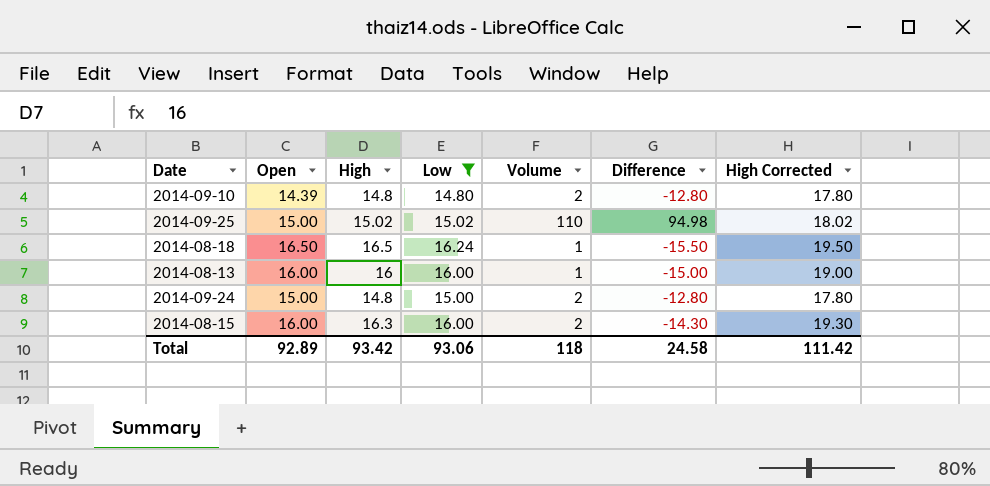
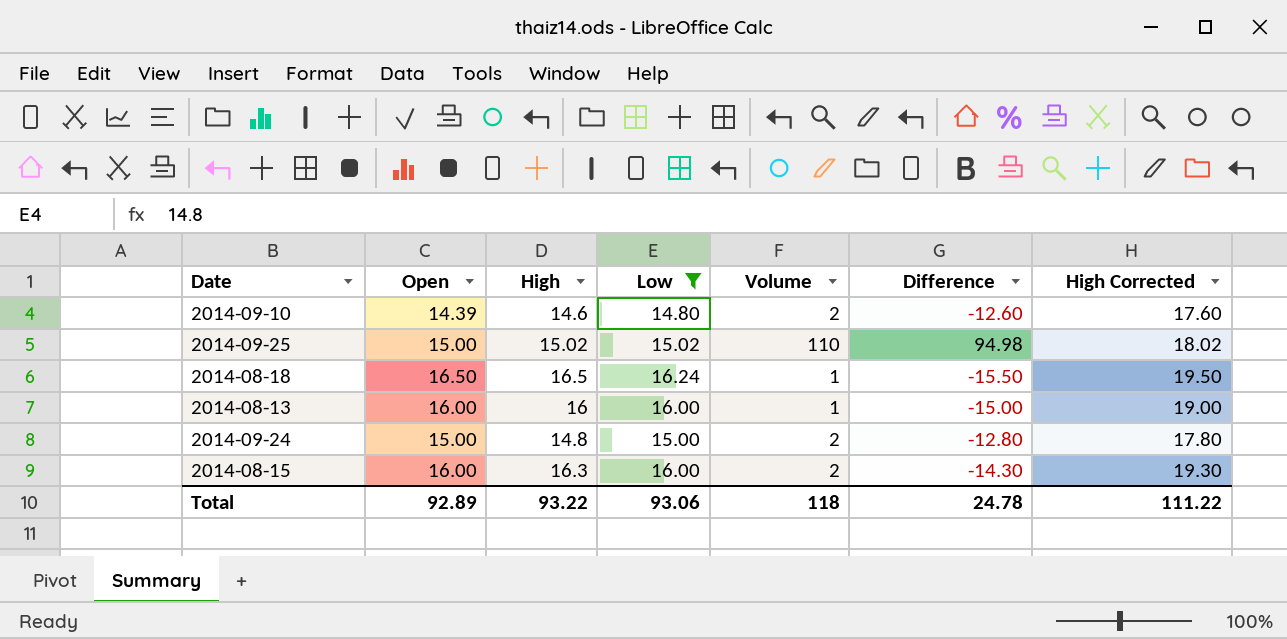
2014-09-10 | High: 14.8 -> 14.6
2014-09-10 | Difference: -12.80 -> -12.60
2014-09-10 | High Corrected: 17.80 -> 17.60
Total | High: 93.42 -> 93.22
Total | Difference: 24.58 -> 24.78
Total | High Corrected: 111.42 -> 111.22

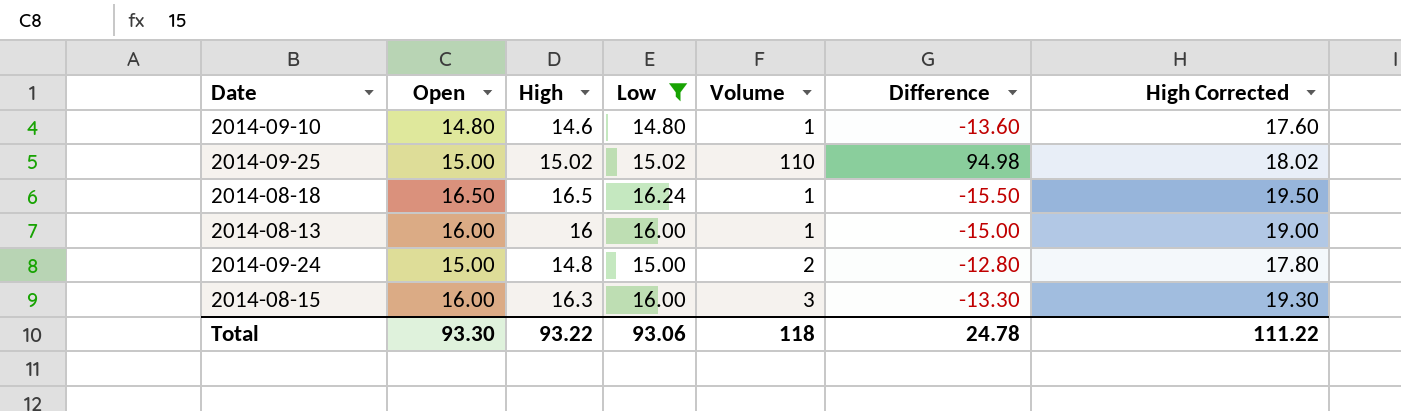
2014-09-10 | Open: 14.39 -> 14.80
2014-09-10 | Volume: 2 -> 1
2014-09-10 | Difference: -12.60 -> -13.60
2014-08-15 | Volume: 2 -> 3
2014-08-15 | Difference: -14.30 -> -13.30
Total | Open: 92.89 -> 93.30

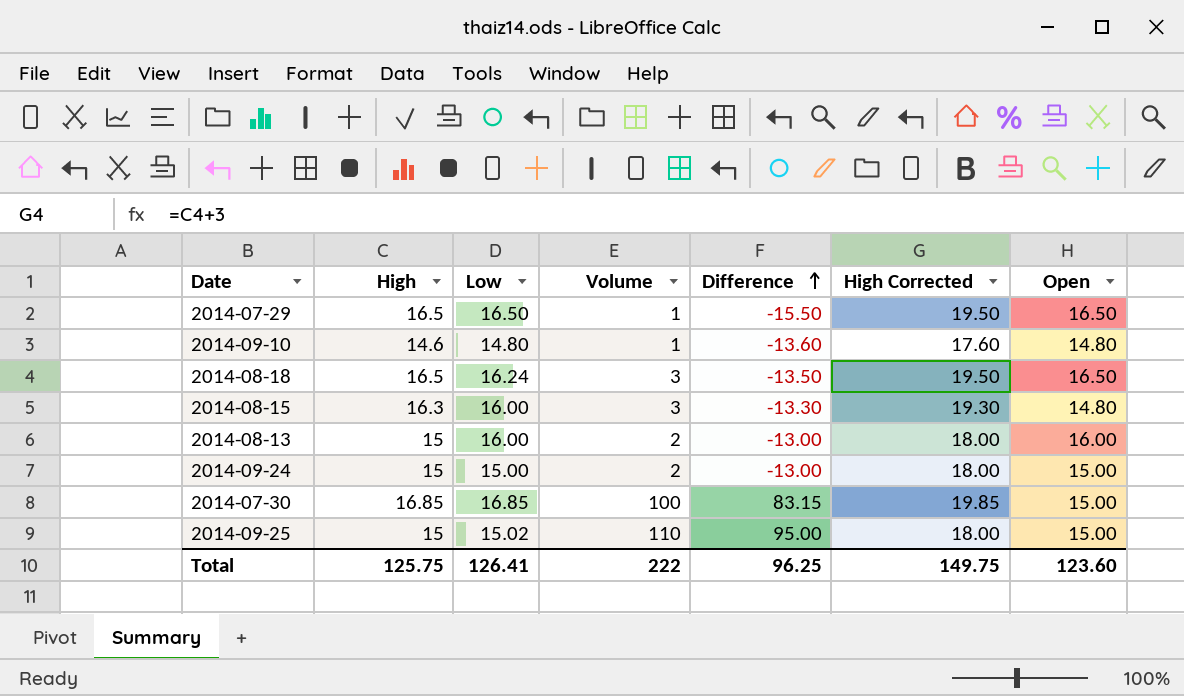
filter: Low <= 16.24 -> none
row order: none -> Difference ascending
column Open | position: 2 -> 7
2014-08-18 | Volume: 1 -> 3
2014-08-18 | Difference: -15.50 -> -13.50
2014-08-15 | Open: 16.00 -> 14.80
2014-08-13 | High: 16 -> 15
2014-08-13 | Volume: 1 -> 2
2014-08-13 | Difference: -15.00 -> -13.00
2014-08-13 | High Corrected: 19.00 -> 18.00
2014-09-24 | High: 14.8 -> 15
2014-09-24 | Difference: -12.80 -> -13.00
2014-09-24 | High Corrected: 17.80 -> 18.00
2014-09-25 | High: 15.02 -> 15
2014-09-25 | Difference: 94.98 -> 95.00
2014-09-25 | High Corrected: 18.02 -> 18.00
Total | High: 93.22 -> 125.75
Total | Low: 93.06 -> 126.41
Total | Volume: 118 -> 222
Total | Difference: 24.78 -> 96.25
Total | High Corrected: 111.22 -> 149.75
Total | Open: 93.30 -> 123.60

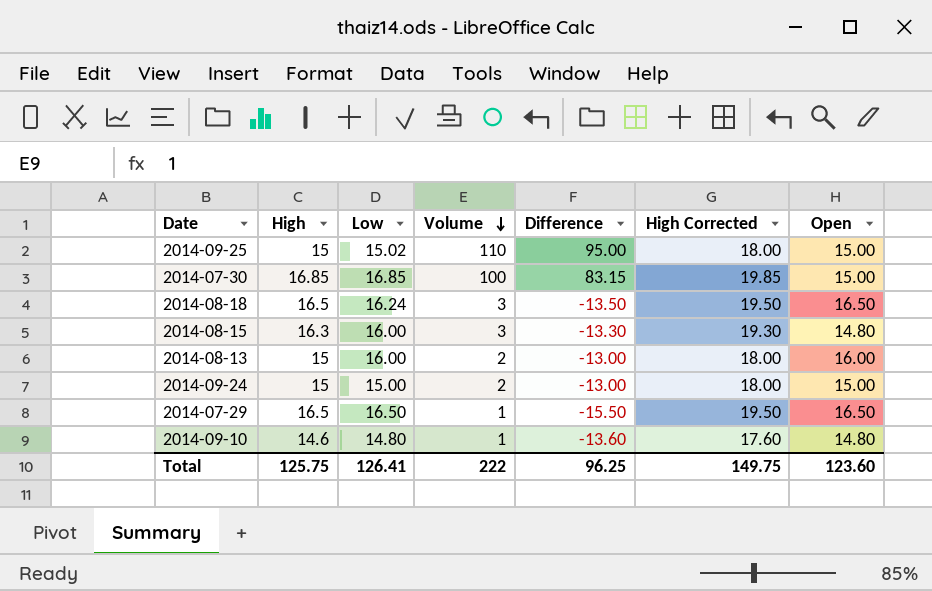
row order: Difference ascending -> Volume descending

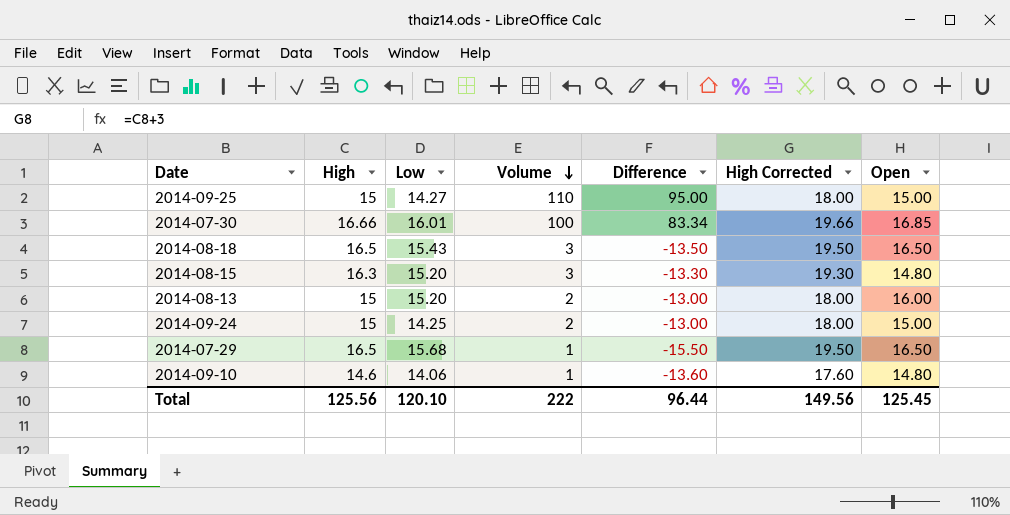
2014-09-25 | Low: 15.02 -> 14.27
2014-07-30 | High: 16.85 -> 16.66
2014-07-30 | Low: 16.85 -> 16.01
2014-07-30 | Difference: 83.15 -> 83.34
2014-07-30 | High Corrected: 19.85 -> 19.66
2014-07-30 | Open: 15.00 -> 16.85
2014-08-18 | Low: 16.24 -> 15.43
2014-08-15 | Low: 16.00 -> 15.20
2014-08-13 | Low: 16.00 -> 15.20
2014-09-24 | Low: 15.00 -> 14.25
2014-07-29 | Low: 16.50 -> 15.68
2014-09-10 | Low: 14.80 -> 14.06
Total | High: 125.75 -> 125.56
Total | Low: 126.41 -> 120.10
Total | Difference: 96.25 -> 96.44
Total | High Corrected: 149.75 -> 149.56
Total | Open: 123.60 -> 125.45

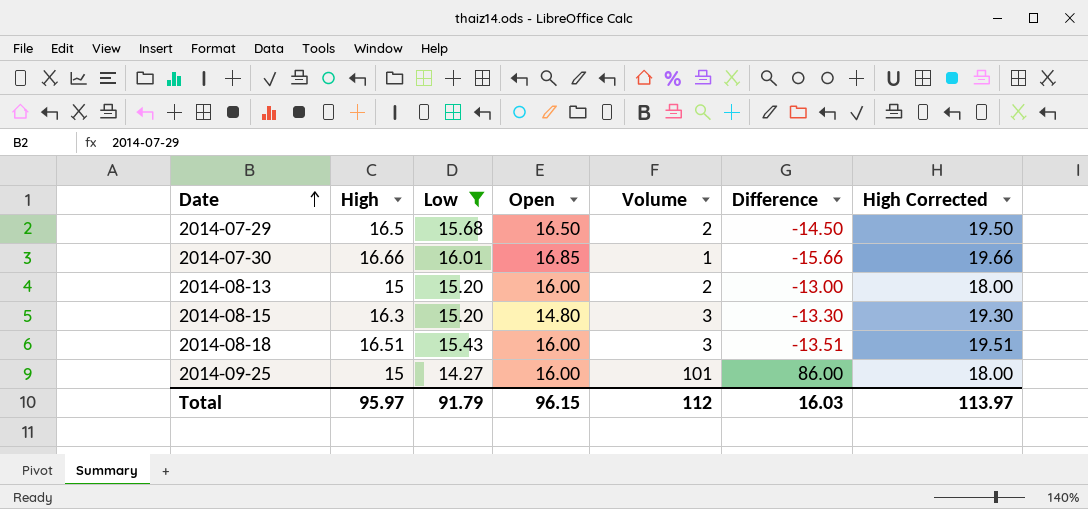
filter: none -> Low >= 14.27
row order: Volume descending -> Date ascending
column Open | position: 7 -> 4
2014-07-29 | Volume: 1 -> 2
2014-07-29 | Difference: -15.50 -> -14.50
2014-07-30 | Volume: 100 -> 1
2014-07-30 | Difference: 83.34 -> -15.66
2014-08-18 | High: 16.5 -> 16.51
2014-08-18 | Open: 16.50 -> 16.00
2014-08-18 | Difference: -13.50 -> -13.51
2014-08-18 | High Corrected: 19.50 -> 19.51
2014-09-25 | Open: 15.00 -> 16.00
2014-09-25 | Volume: 110 -> 101
2014-09-25 | Difference: 95.00 -> 86.00
Total | High: 125.56 -> 95.97
Total | Low: 120.10 -> 91.79
Total | Open: 125.45 -> 96.15
Total | Volume: 222 -> 112
Total | Difference: 96.44 -> 16.03
Total | High Corrected: 149.56 -> 113.97

